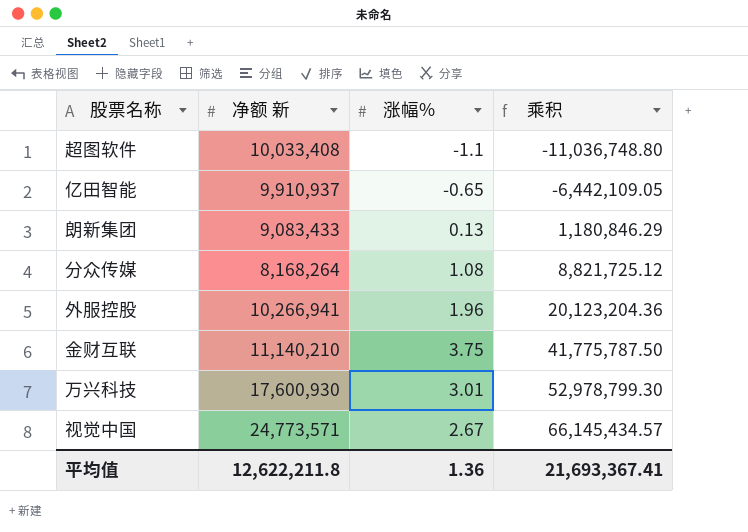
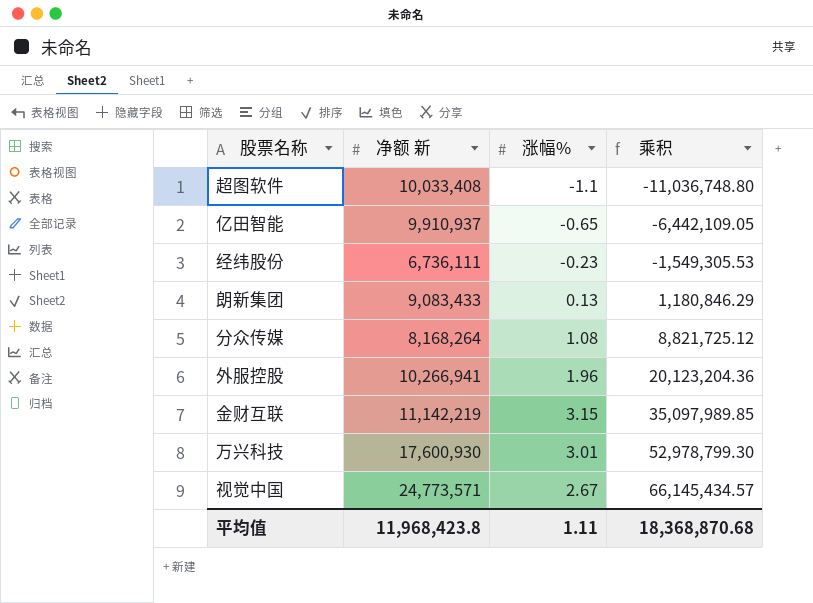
row 经纬股份: none -> 6,736,111 | -0.23 | -1,549,305.53
金财互联 | 净额 新: 11,140,210 -> 11,142,219
金财互联 | 涨幅%: 3.75 -> 3.15
金财互联 | 乘积: 41,775,787.50 -> 35,097,989.85
平均值 | 净额 新: 12,622,211.8 -> 11,968,423.8
平均值 | 涨幅%: 1.36 -> 1.11
平均值 | 乘积: 21,693,367.41 -> 18,368,870.68

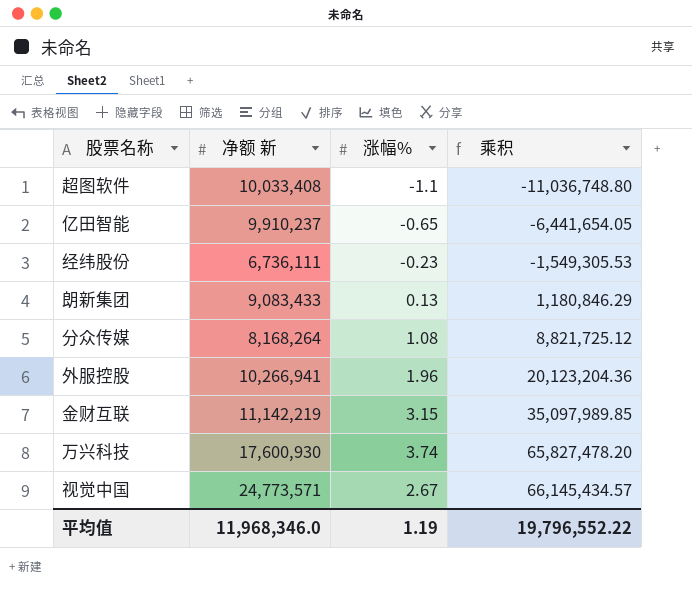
亿田智能 | 净额 新: 9,910,937 -> 9,910,237
亿田智能 | 乘积: -6,442,109.05 -> -6,441,654.05
万兴科技 | 涨幅%: 3.01 -> 3.74
万兴科技 | 乘积: 52,978,799.30 -> 65,827,478.20
平均值 | 净额 新: 11,968,423.8 -> 11,968,346.0
平均值 | 涨幅%: 1.11 -> 1.19
平均值 | 乘积: 18,368,870.68 -> 19,796,552.22

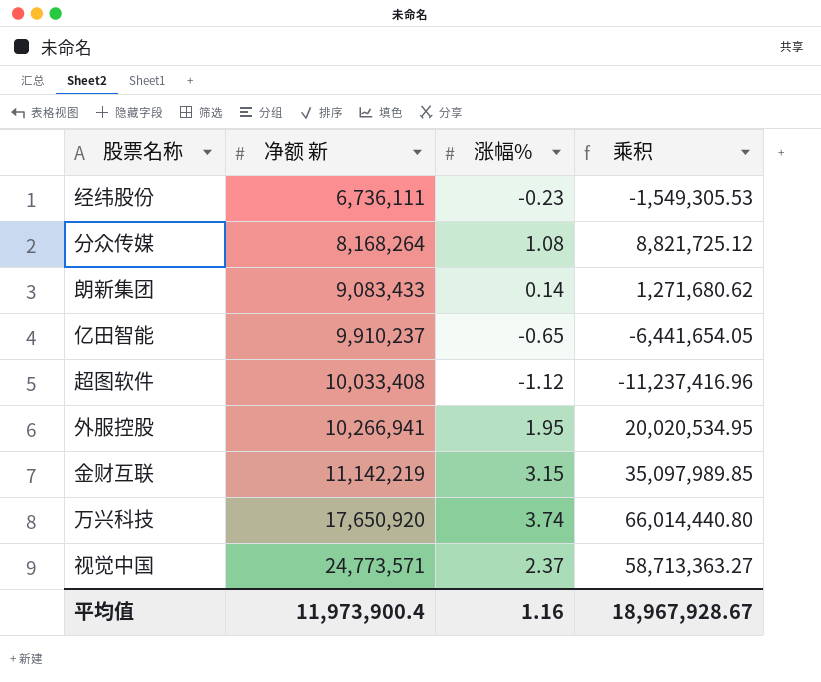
row order: 乘积 ascending -> 净额 新 ascending
朗新集团 | 涨幅%: 0.13 -> 0.14
朗新集团 | 乘积: 1,180,846.29 -> 1,271,680.62
超图软件 | 涨幅%: -1.1 -> -1.12
超图软件 | 乘积: -11,036,748.80 -> -11,237,416.96
外服控股 | 涨幅%: 1.96 -> 1.95
外服控股 | 乘积: 20,123,204.36 -> 20,020,534.95
万兴科技 | 净额 新: 17,600,930 -> 17,650,920
万兴科技 | 乘积: 65,827,478.20 -> 66,014,440.80
视觉中国 | 涨幅%: 2.67 -> 2.37
视觉中国 | 乘积: 66,145,434.57 -> 58,713,363.27
平均值 | 净额 新: 11,968,346.0 -> 11,973,900.4
平均值 | 涨幅%: 1.19 -> 1.16
平均值 | 乘积: 19,796,552.22 -> 18,967,928.67

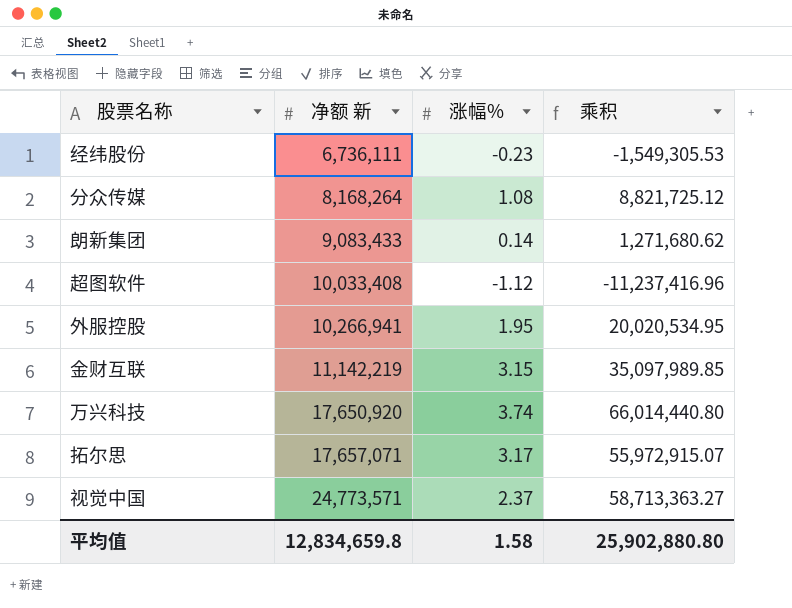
row 亿田智能: 9,910,237 | -0.65 | -6,441,654.05 -> none
row 拓尔思: none -> 17,657,071 | 3.17 | 55,972,915.07
平均值 | 净额 新: 11,973,900.4 -> 12,834,659.8
平均值 | 涨幅%: 1.16 -> 1.58
平均值 | 乘积: 18,967,928.67 -> 25,902,880.80

